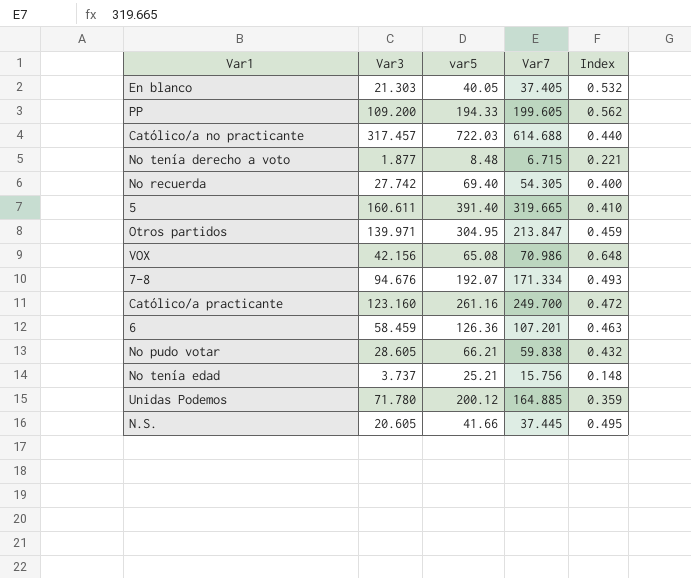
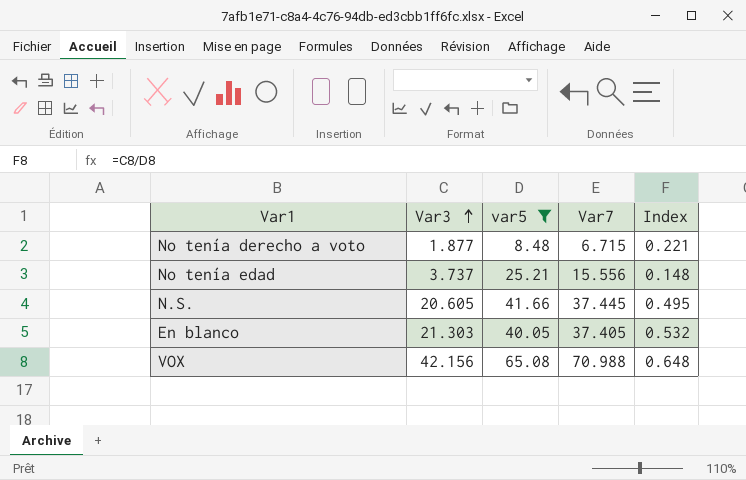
filter: none -> var5 <= 65.08
row order: none -> Var3 ascending
No tenía edad | Var7: 15.756 -> 15.556
VOX | Var7: 70.986 -> 70.988

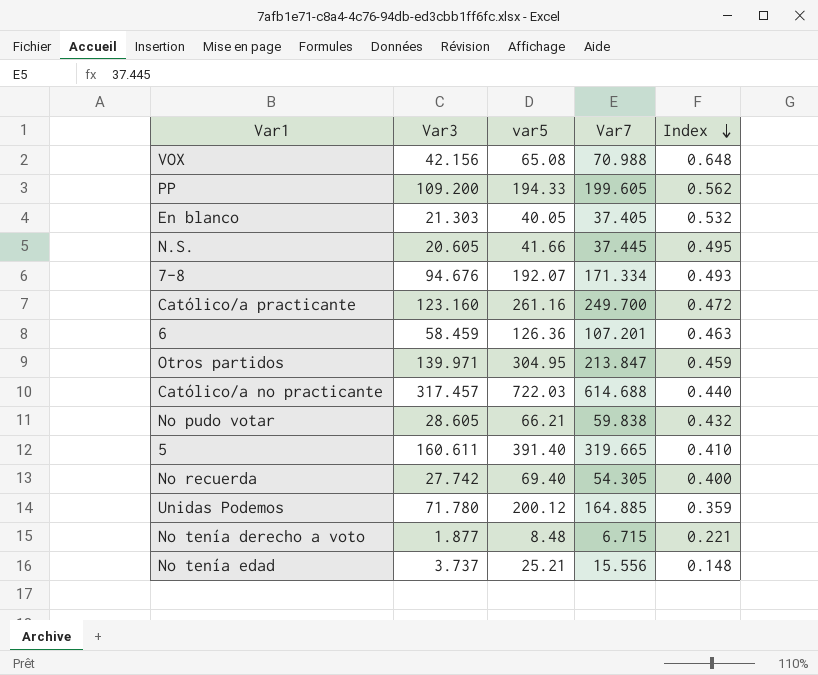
filter: var5 <= 65.08 -> none
row order: Var3 ascending -> Index descending

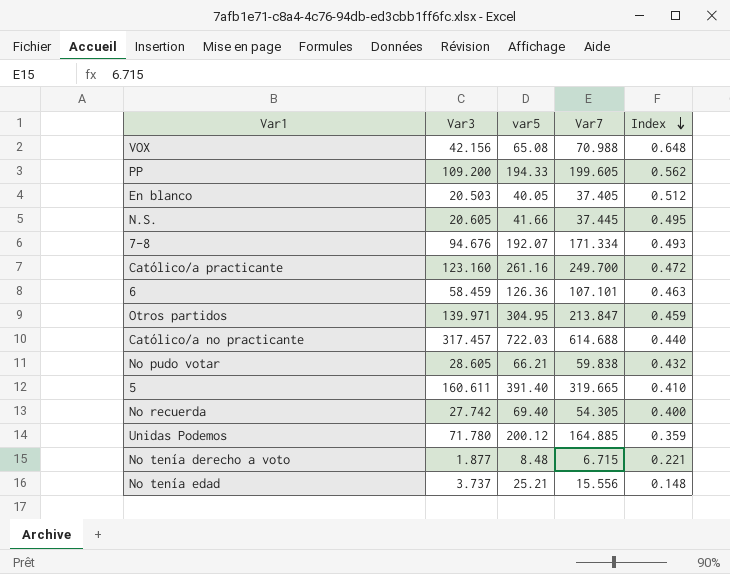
En blanco | Var3: 21.303 -> 20.503
En blanco | Index: 0.532 -> 0.512
6 | Var7: 107.201 -> 107.101

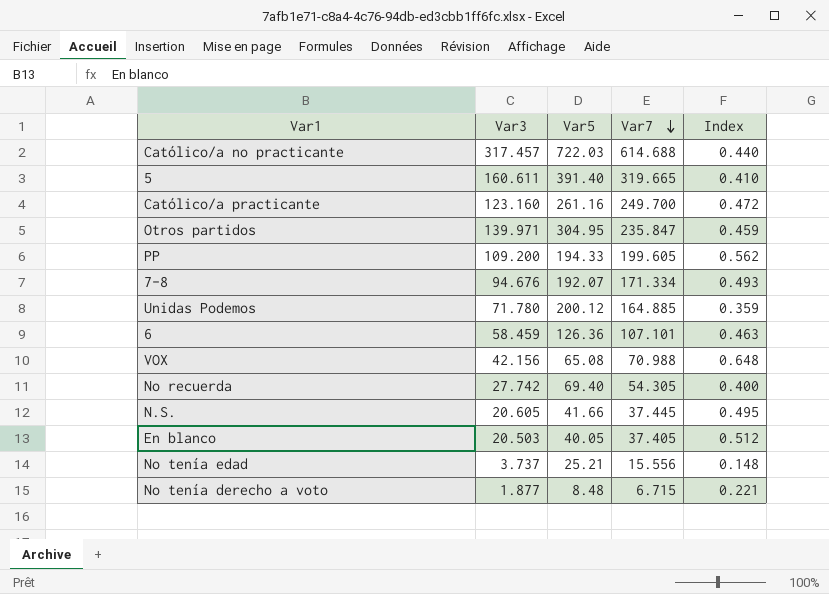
row order: Index descending -> Var7 descending
column name: var5 -> Var5
row No pudo votar: 28.605 | 66.21 | 59.838 | 0.432 -> none
Otros partidos | Var7: 213.847 -> 235.847

